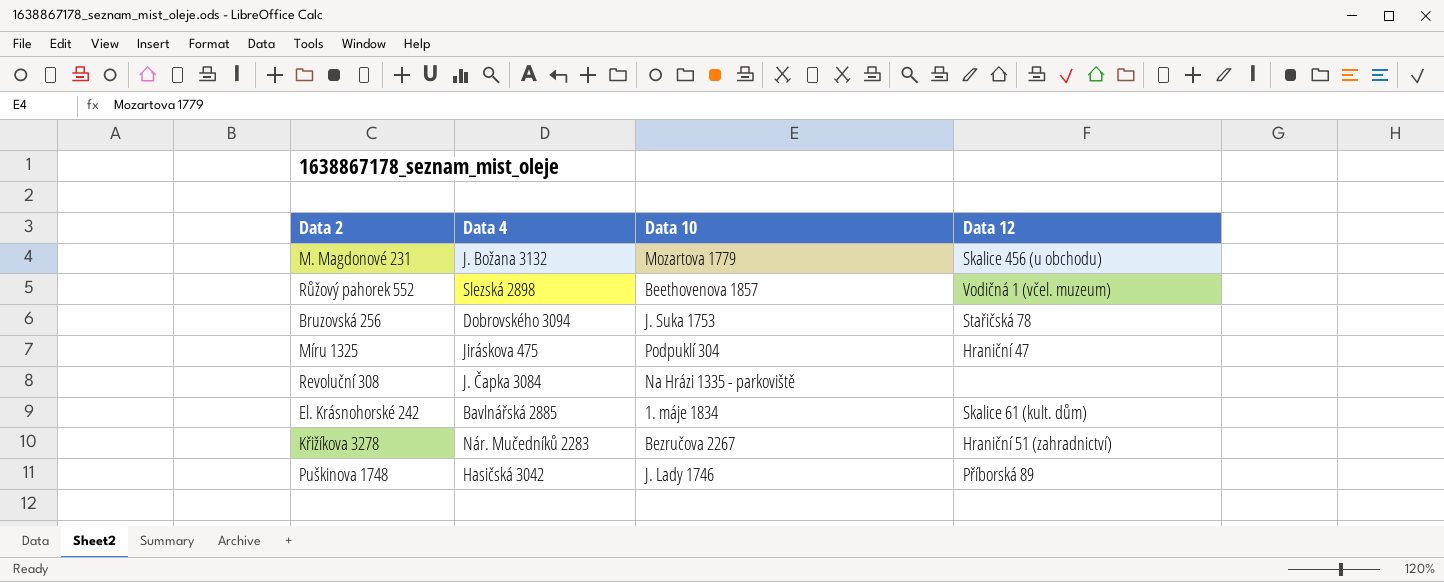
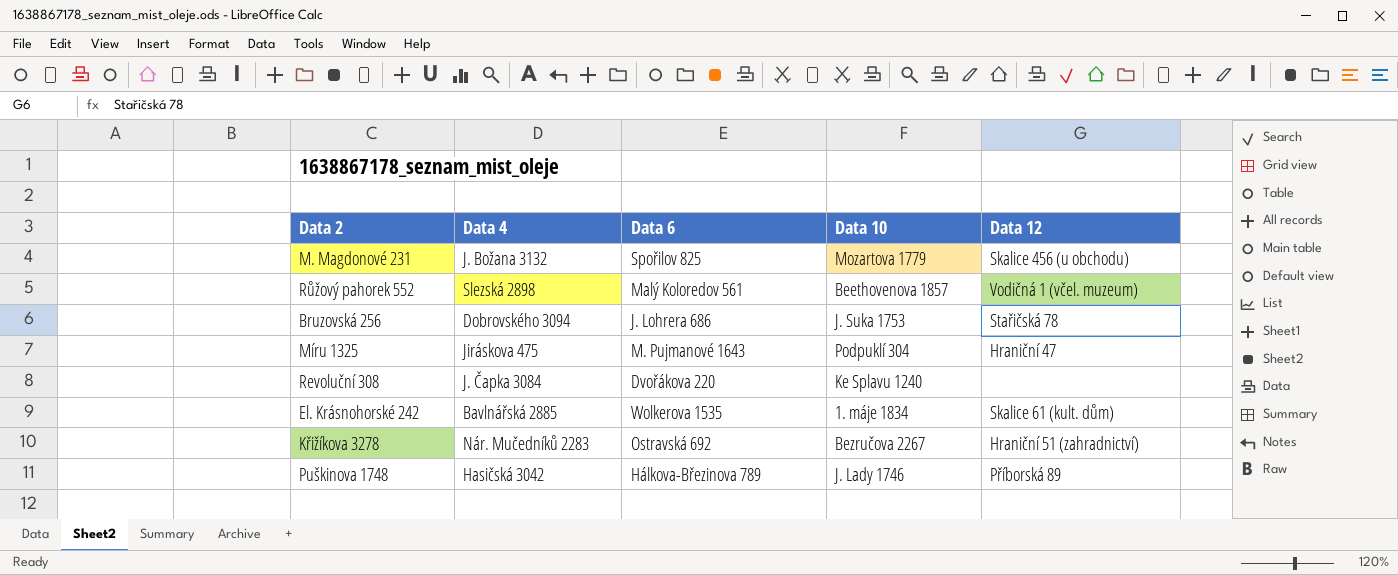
column Data 6 | position: none -> 3
Revoluční 308 | Data 10: Na Hrázi 1335 - parkoviště -> Ke Splavu 1240

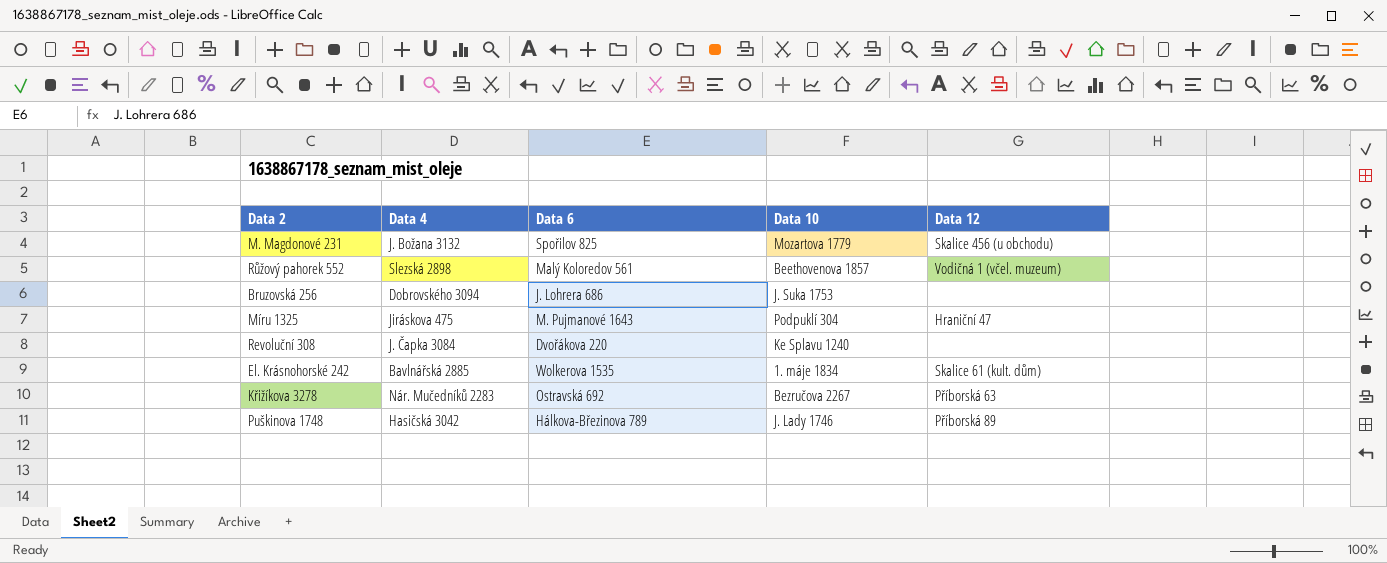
Bruzovská 256 | Data 12: Stařičská 78 -> none
Křižíkova 3278 | Data 12: Hraniční 51 (zahradnictví) -> Příborská 63

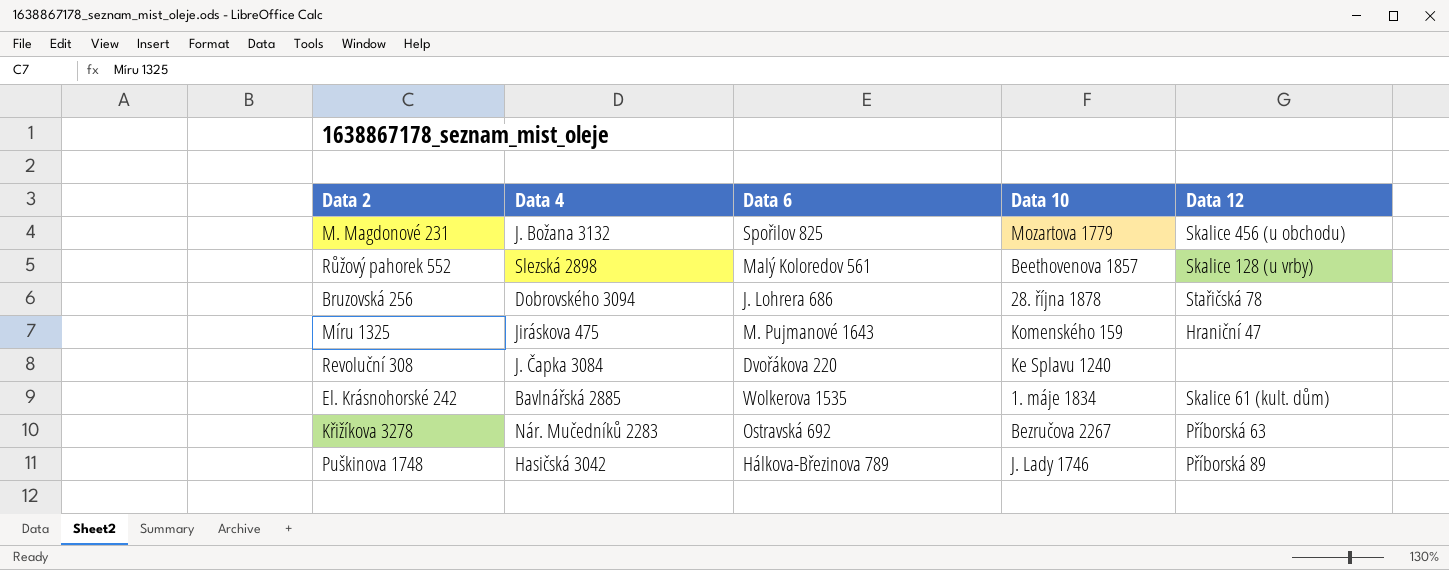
Růžový pahorek 552 | Data 12: Vodičná 1 (včel. muzeum) -> Skalice 128 (u vrby)
Bruzovská 256 | Data 10: J. Suka 1753 -> 28. října 1878
Bruzovská 256 | Data 12: none -> Stařičská 78
Míru 1325 | Data 10: Podpuklí 304 -> Komenského 159

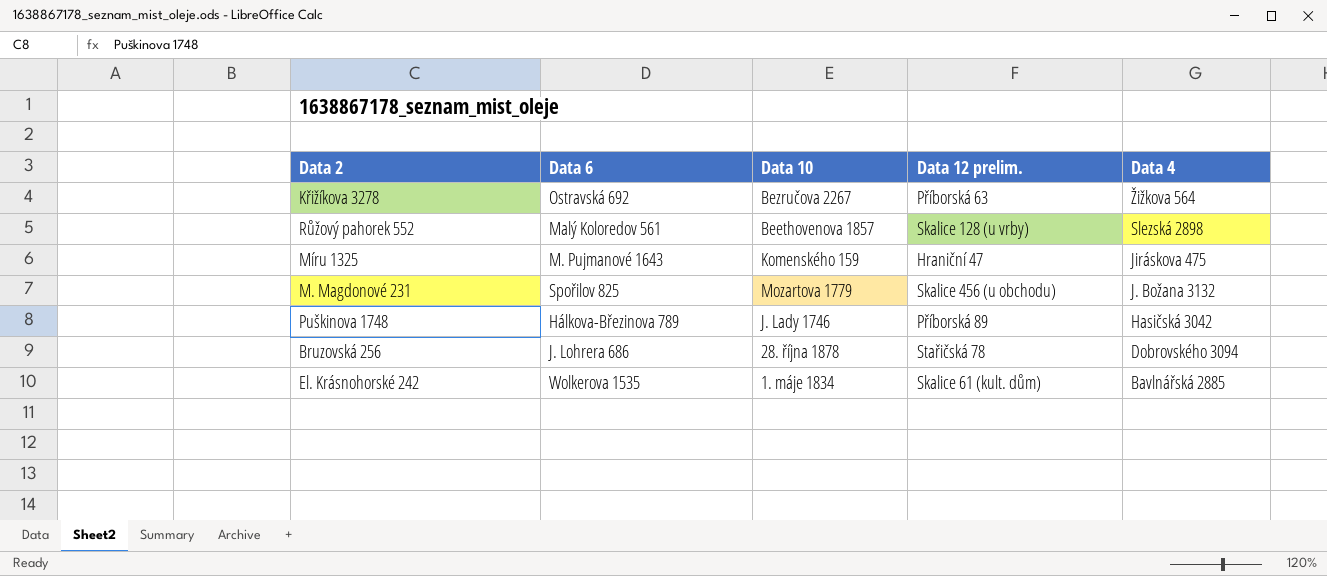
row order: none -> Data 4 descending
column name: Data 12 -> Data 12 prelim.
column Data 4 | position: 2 -> 5
row Revoluční 308: J. Čapka 3084 | Dvořákova 220 | Ke Splavu 1240 | none -> none
Křižíkova 3278 | Data 4: Nár. Mučedníků 2283 -> Žižkova 564

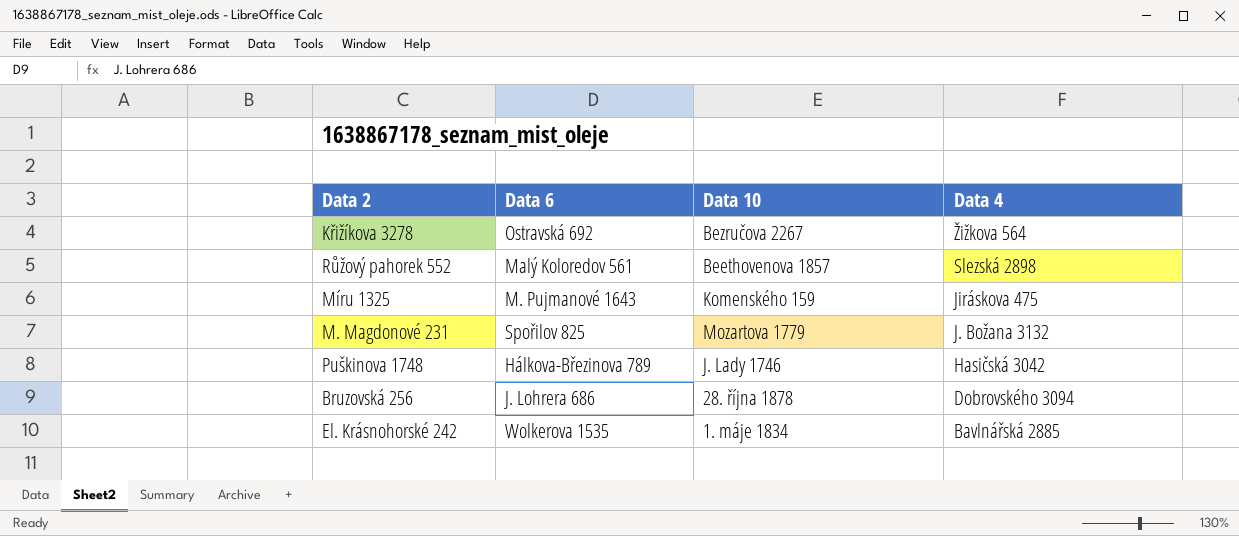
column Data 12 prelim. | position: 4 -> none

